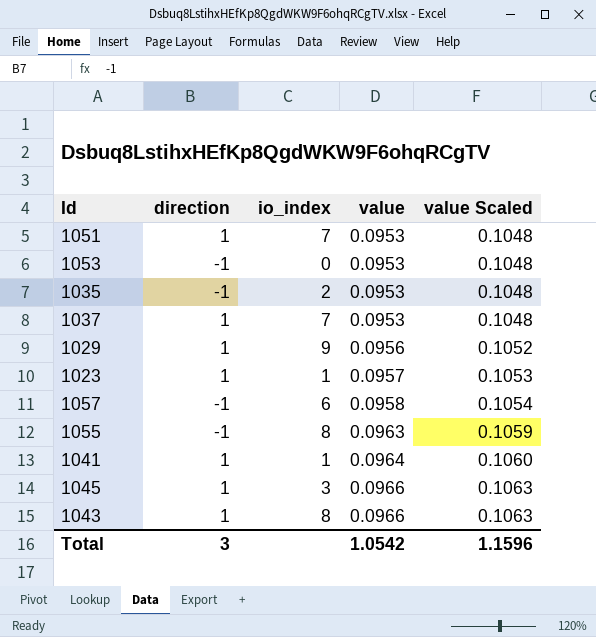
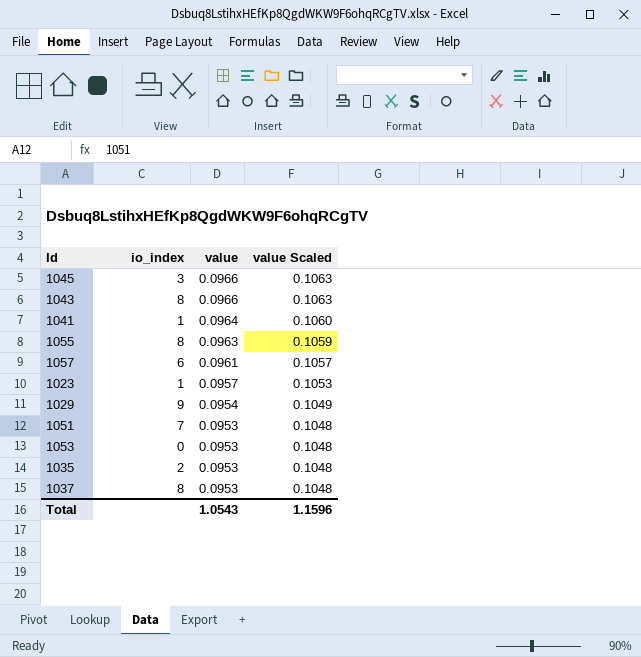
row order: value ascending -> value descending
column direction | position: 2 -> none
1057 | value: 0.0958 -> 0.0961
1057 | value Scaled: 0.1054 -> 0.1057
1029 | value: 0.0956 -> 0.0954
1029 | value Scaled: 0.1052 -> 0.1049
1037 | io_index: 7 -> 8
Total | value: 1.0542 -> 1.0543

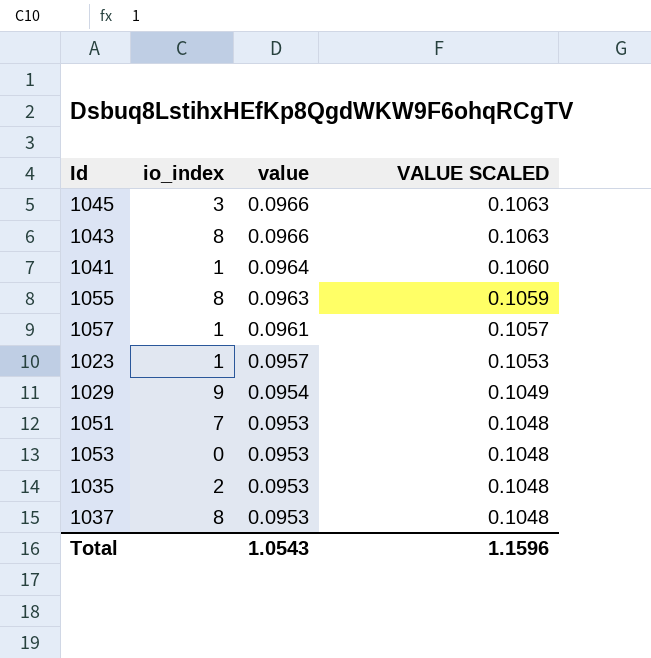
column name: value Scaled -> VALUE SCALED
1057 | io_index: 6 -> 1

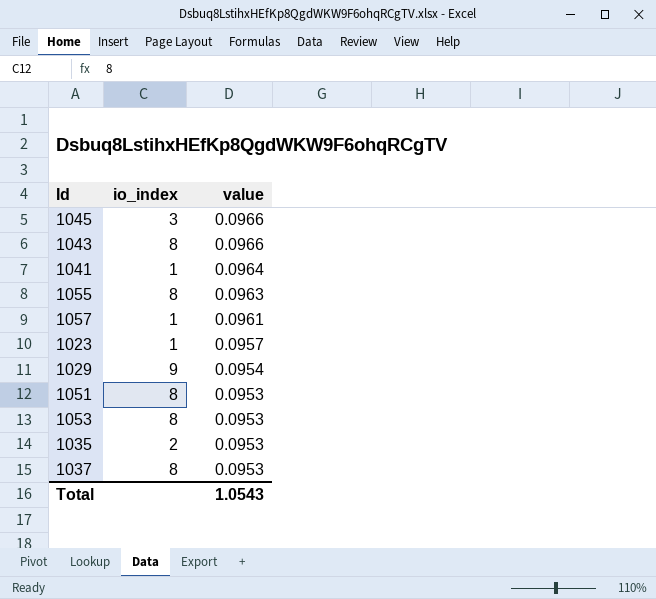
column VALUE SCALED | formula: [value] * 1.1 -> none
1051 | io_index: 7 -> 8
1053 | io_index: 0 -> 8

